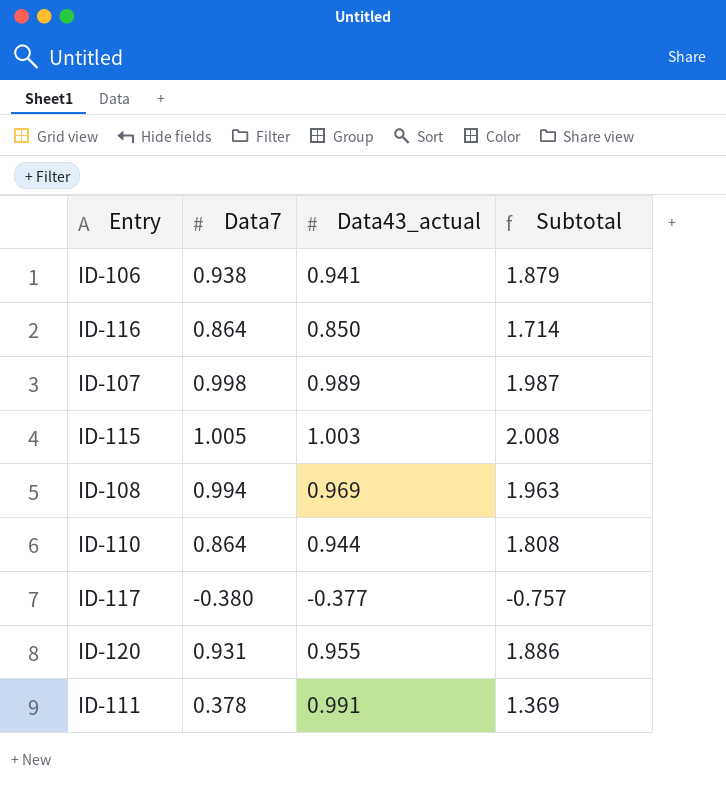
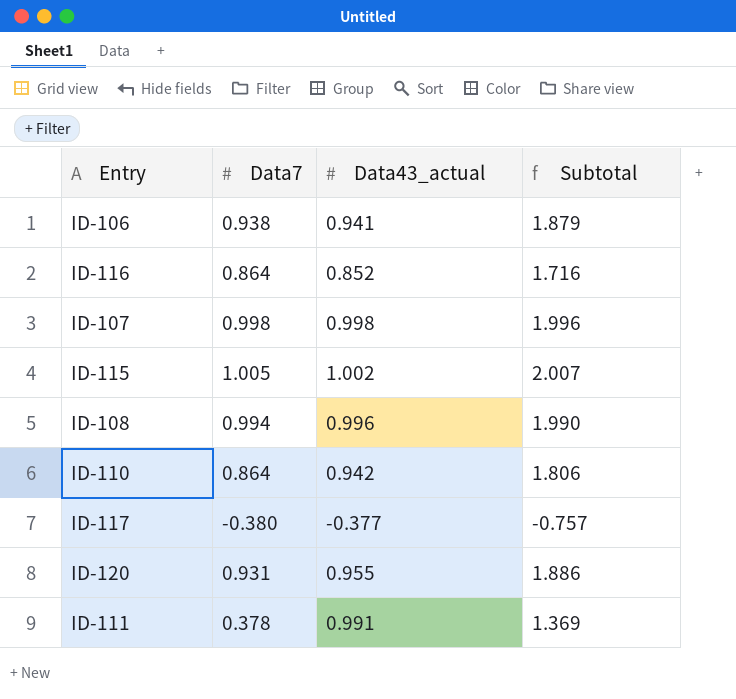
ID-116 | Data43_actual: 0.850 -> 0.852
ID-116 | Subtotal: 1.714 -> 1.716
ID-107 | Data43_actual: 0.989 -> 0.998
ID-107 | Subtotal: 1.987 -> 1.996
ID-115 | Data43_actual: 1.003 -> 1.002
ID-115 | Subtotal: 2.008 -> 2.007
ID-108 | Data43_actual: 0.969 -> 0.996
ID-108 | Subtotal: 1.963 -> 1.990
ID-110 | Data43_actual: 0.944 -> 0.942
ID-110 | Subtotal: 1.808 -> 1.806

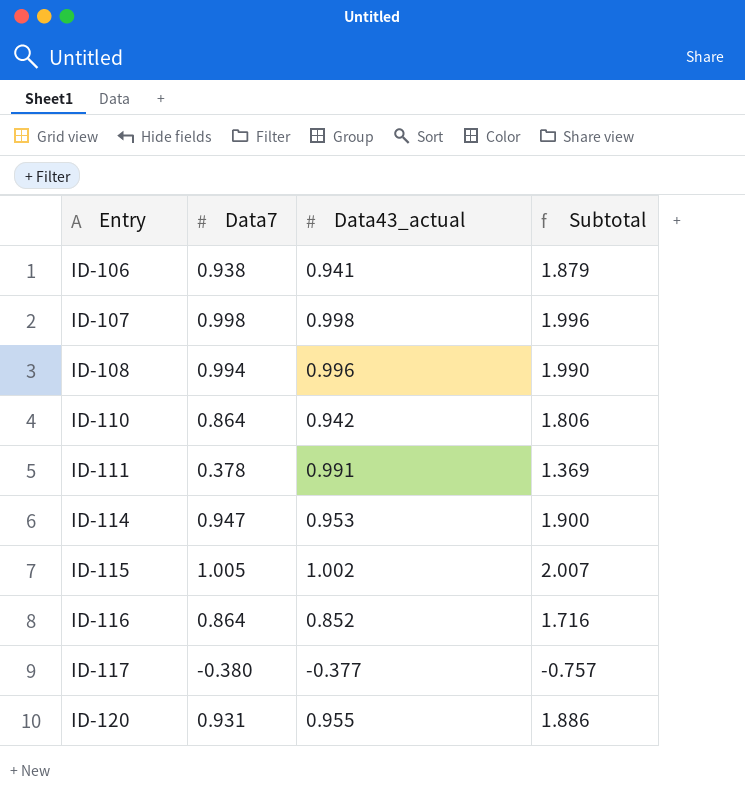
row order: none -> Entry ascending
row ID-114: none -> 0.947 | 0.953 | 1.900

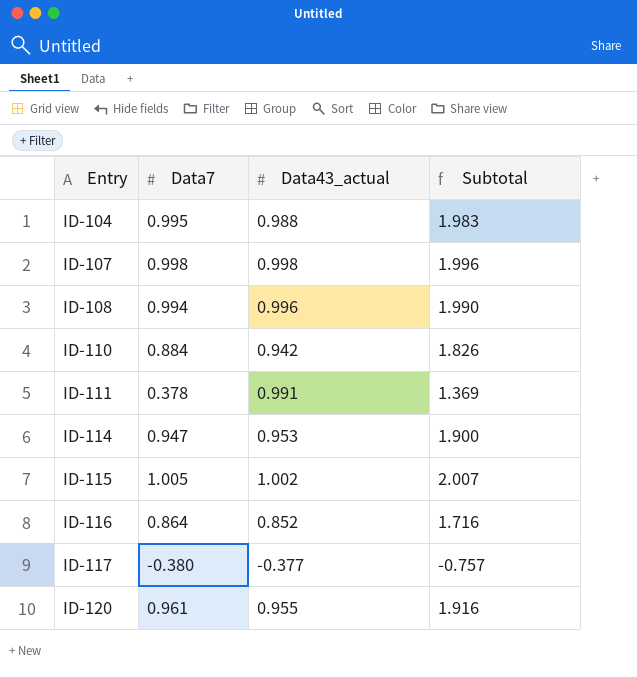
row ID-106: 0.938 | 0.941 | 1.879 -> none
row ID-104: none -> 0.995 | 0.988 | 1.983
ID-110 | Data7: 0.864 -> 0.884
ID-110 | Subtotal: 1.806 -> 1.826
ID-120 | Data7: 0.931 -> 0.961
ID-120 | Subtotal: 1.886 -> 1.916

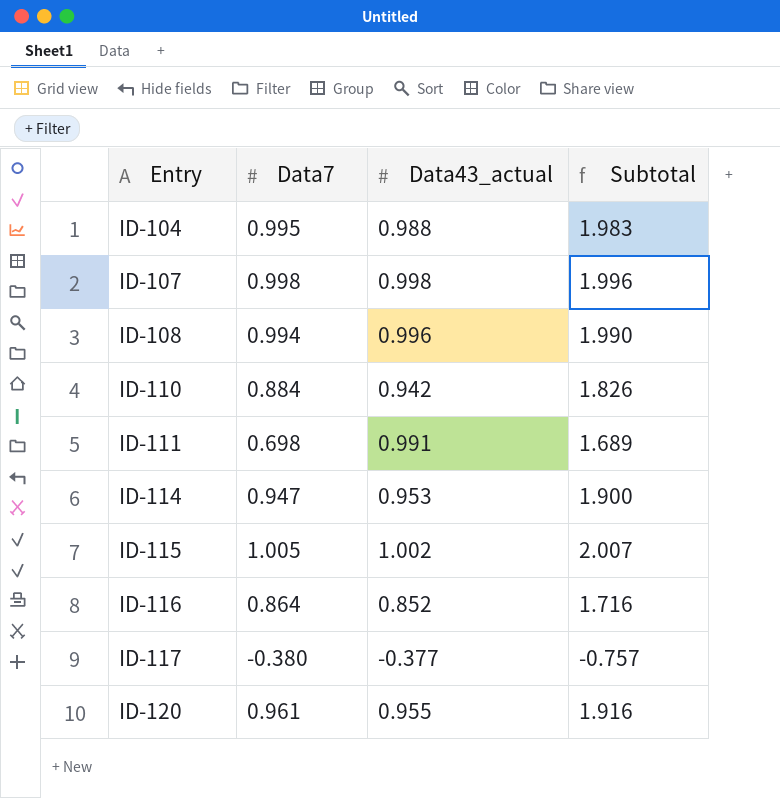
ID-111 | Data7: 0.378 -> 0.698
ID-111 | Subtotal: 1.369 -> 1.689

